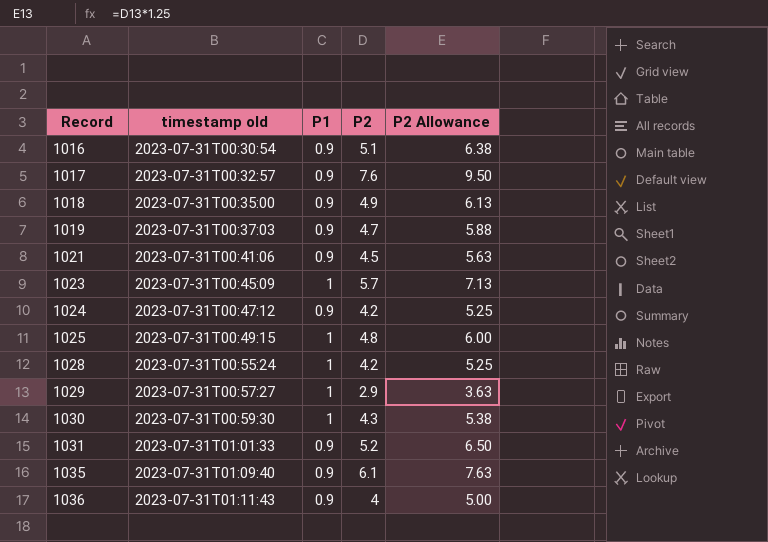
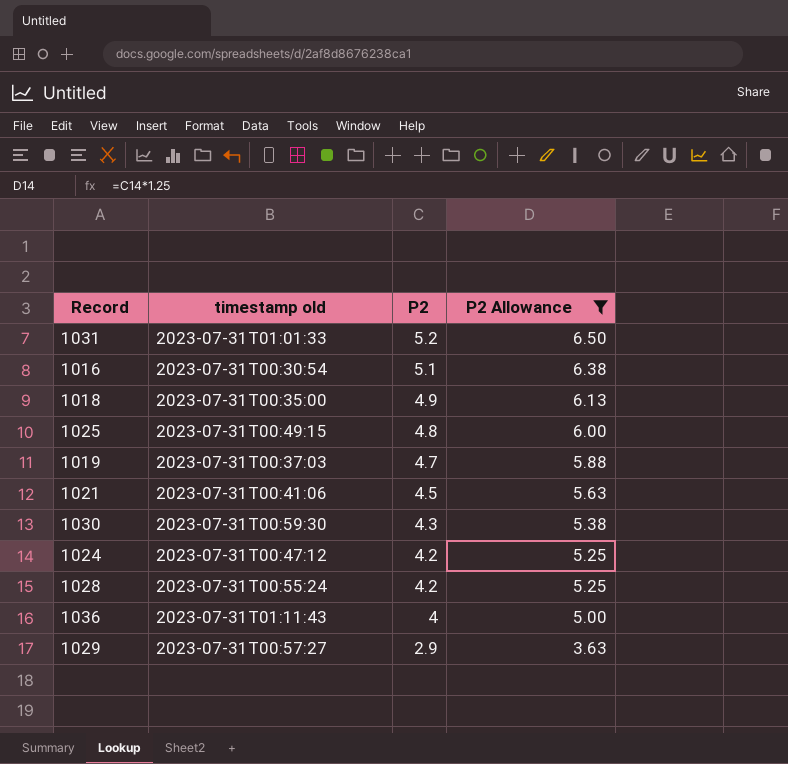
filter: none -> P2 Allowance <= 6.50
row order: Record ascending -> P2 descending
column P1 | position: 3 -> none

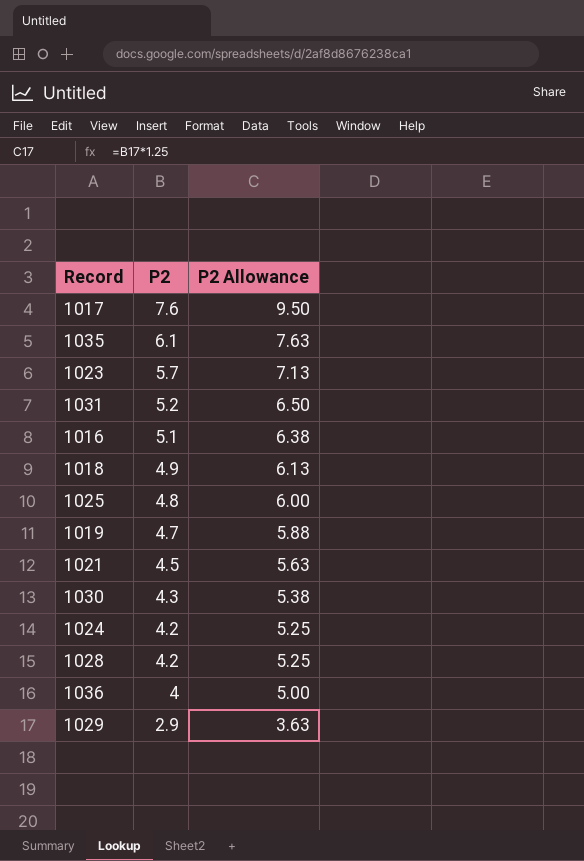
filter: P2 Allowance <= 6.50 -> none
column timestamp old | position: 2 -> none

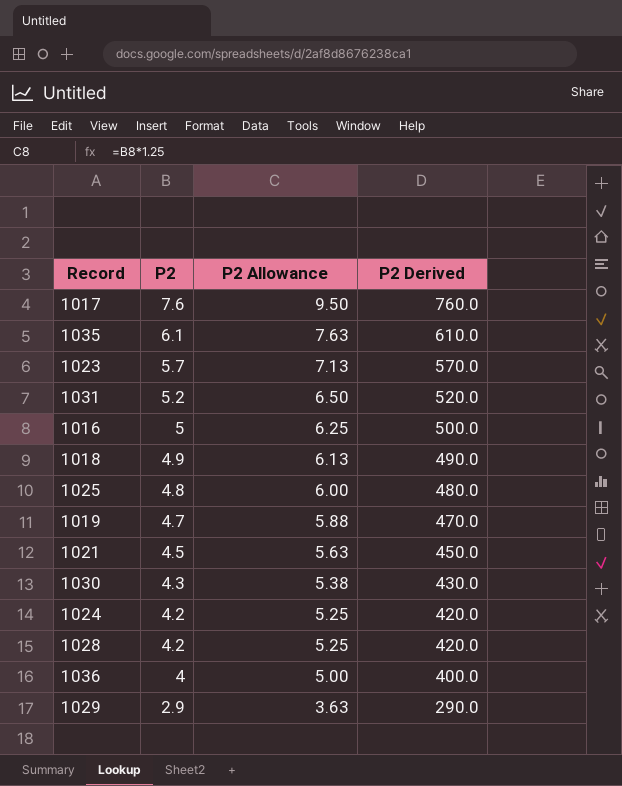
column P2 Derived | formula: none -> [P2] * 100
1016 | P2: 5.1 -> 5
1016 | P2 Allowance: 6.38 -> 6.25

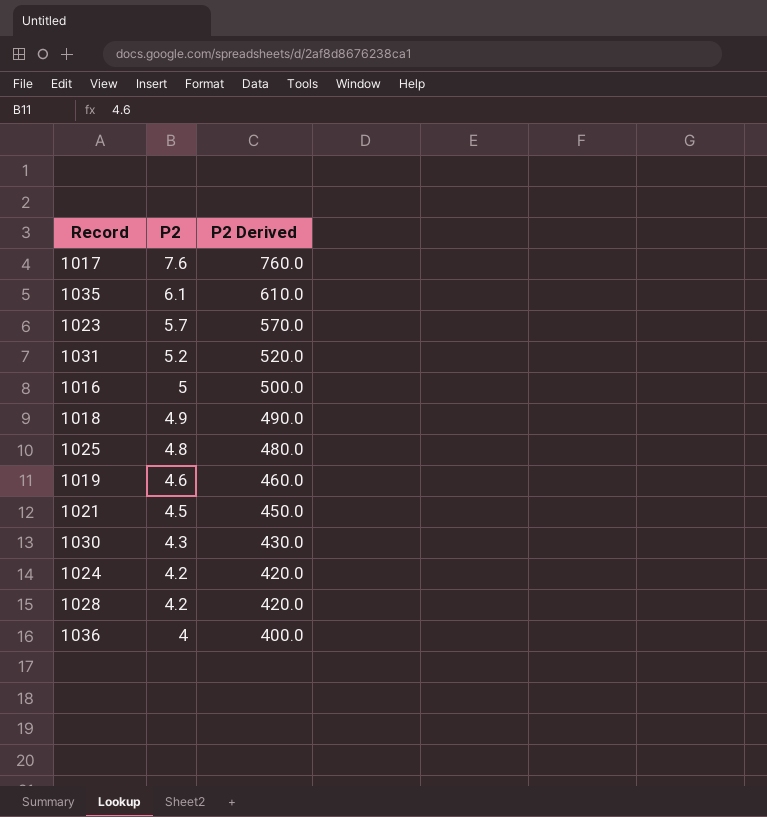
column P2 Allowance | formula: [P2] * 1.25 -> none
row 1029: 2.9 | 3.63 | 290.0 -> none
1019 | P2: 4.7 -> 4.6
1019 | P2 Derived: 470.0 -> 460.0

